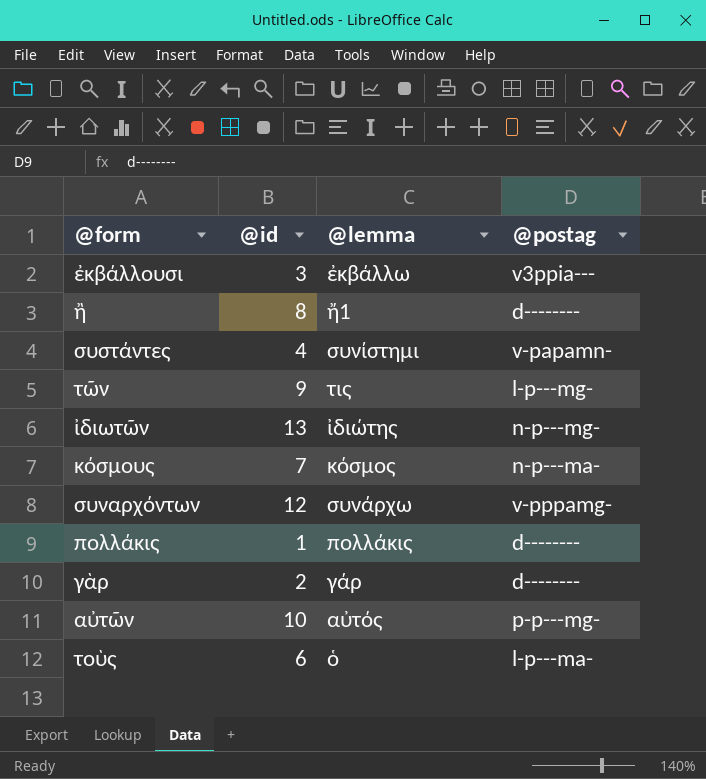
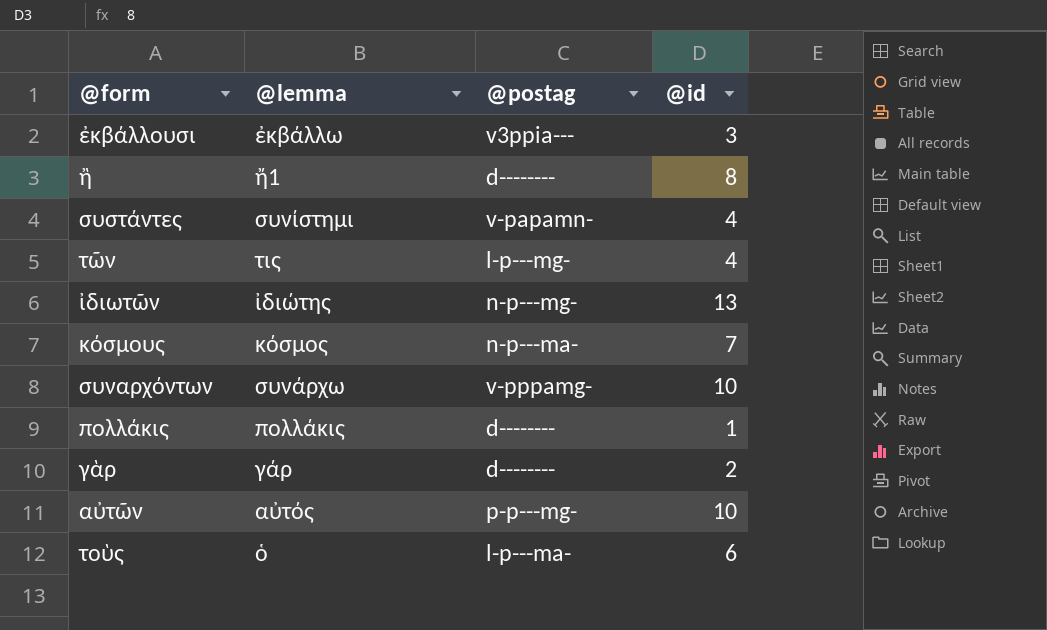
column @id | position: 2 -> 4
τῶν | @id: 9 -> 4
συναρχόντων | @id: 12 -> 10

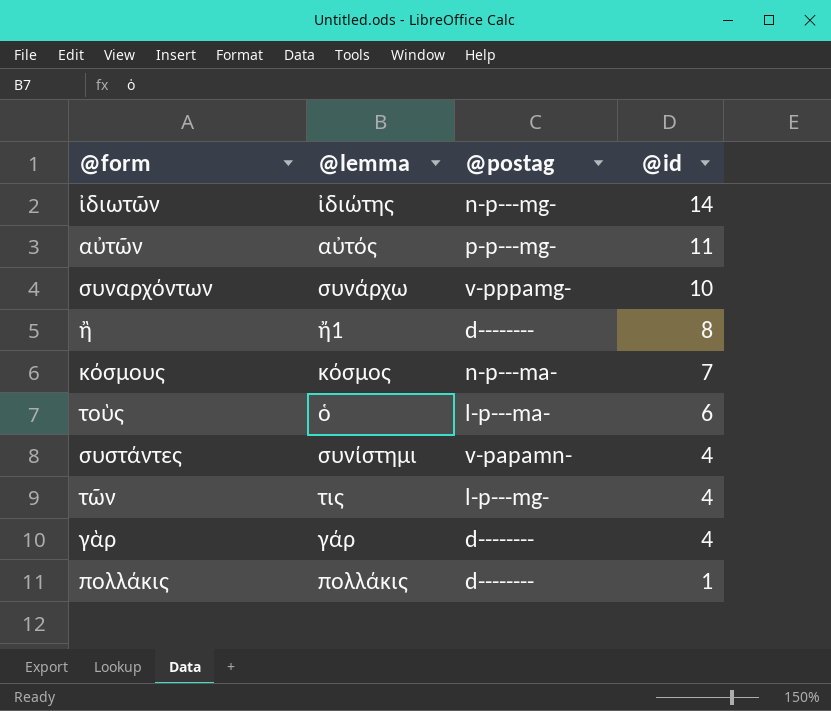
row order: none -> @id descending
row ἐκβάλλουσι: ἐκβάλλω | v3ppia--- | 3 -> none
ἰδιωτῶν | @id: 13 -> 14
αὐτῶν | @id: 10 -> 11
γὰρ | @id: 2 -> 4

